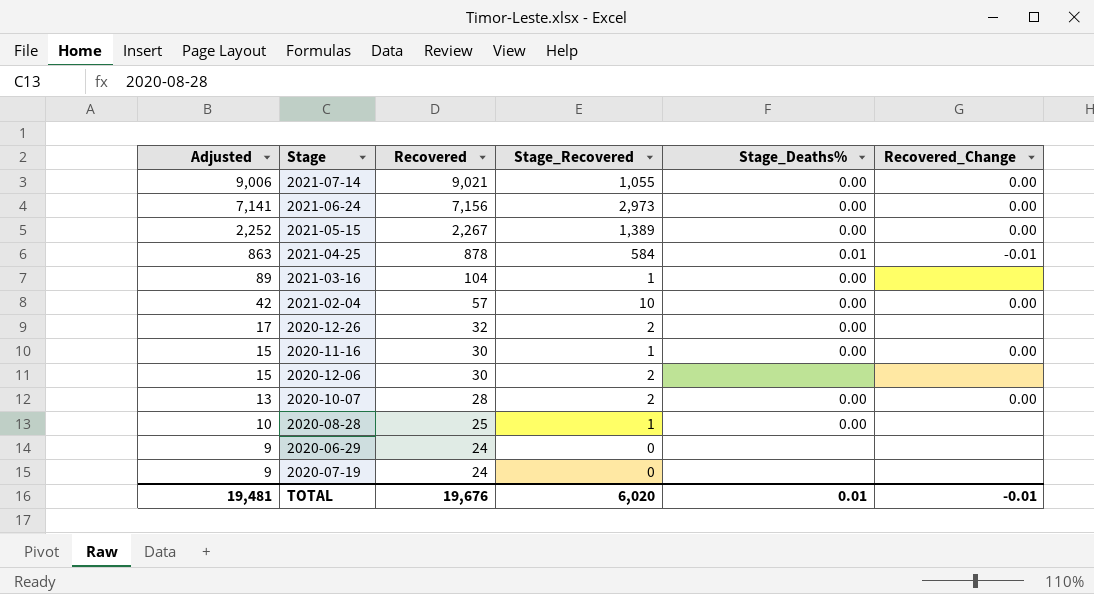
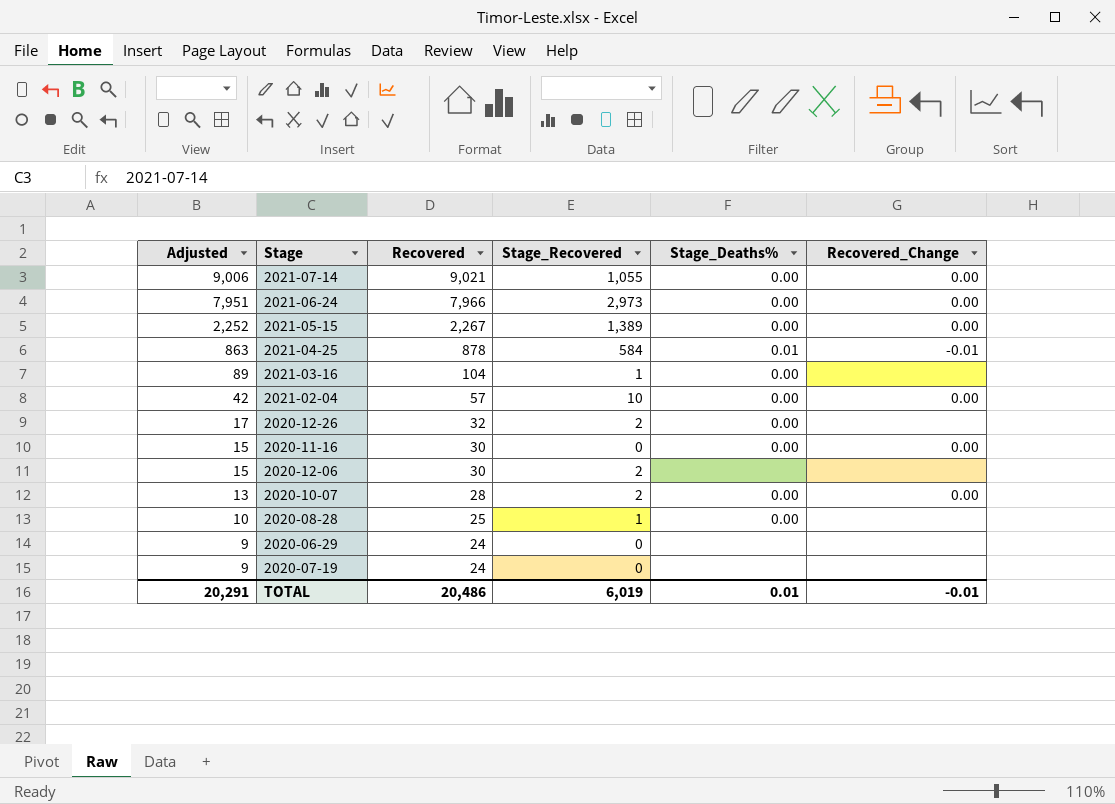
2021-06-24 | Adjusted: 7,141 -> 7,951
2021-06-24 | Recovered: 7,156 -> 7,966
2020-11-16 | Stage_Recovered: 1 -> 0
TOTAL | Adjusted: 19,481 -> 20,291
TOTAL | Recovered: 19,676 -> 20,486
TOTAL | Stage_Recovered: 6,020 -> 6,019

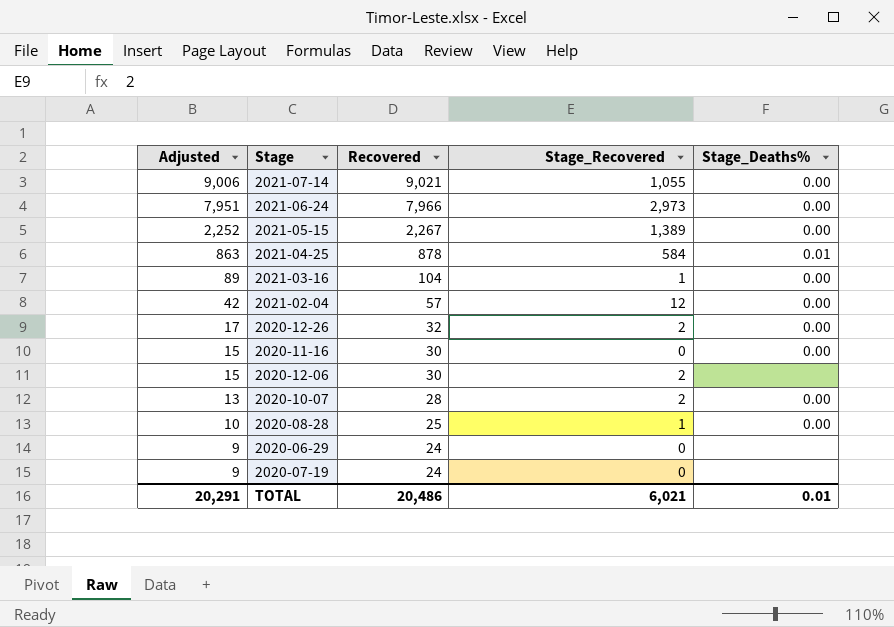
column Recovered_Change | position: 6 -> none
2021-02-04 | Stage_Recovered: 10 -> 12
TOTAL | Stage_Recovered: 6,019 -> 6,021

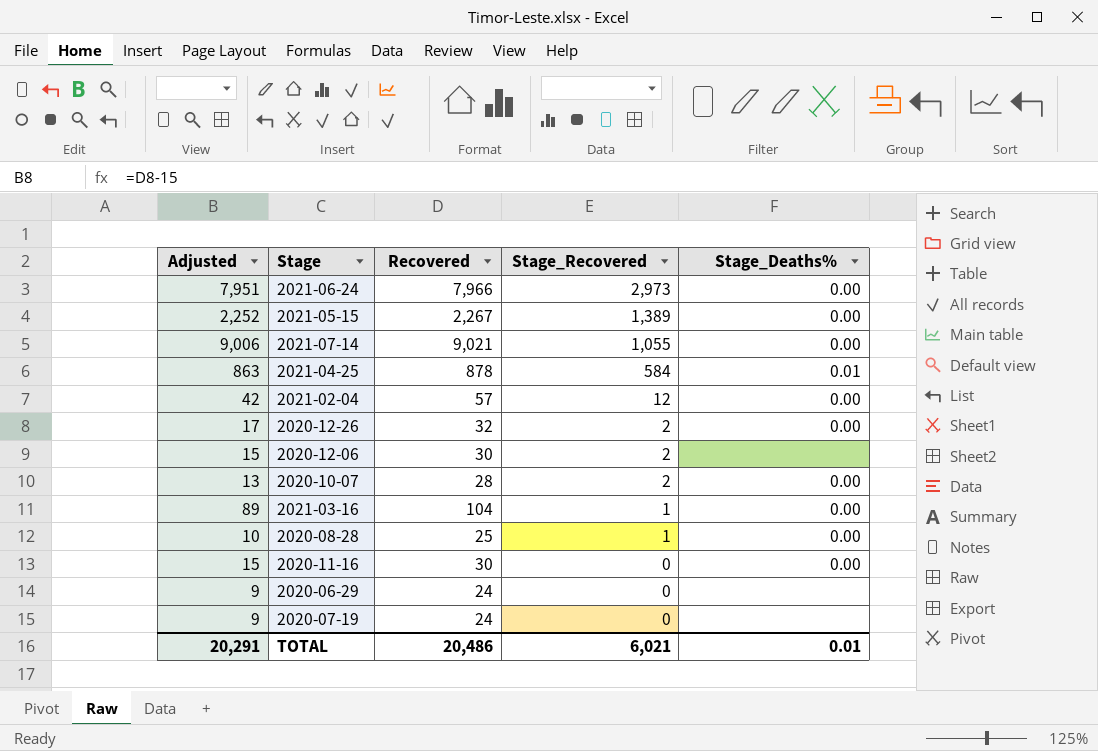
row order: Adjusted descending -> Stage_Recovered descending

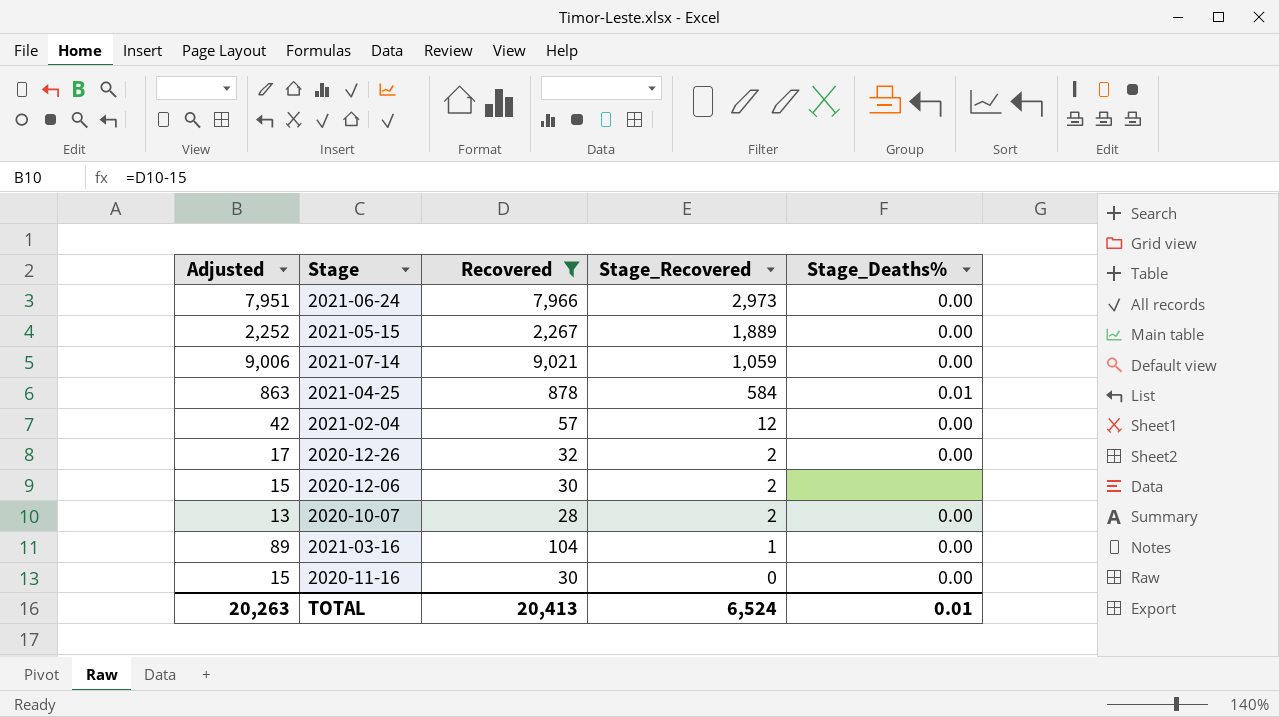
filter: none -> Recovered >= 28
2021-05-15 | Stage_Recovered: 1,389 -> 1,889
2021-07-14 | Stage_Recovered: 1,055 -> 1,059
TOTAL | Adjusted: 20,291 -> 20,263
TOTAL | Recovered: 20,486 -> 20,413
TOTAL | Stage_Recovered: 6,021 -> 6,524

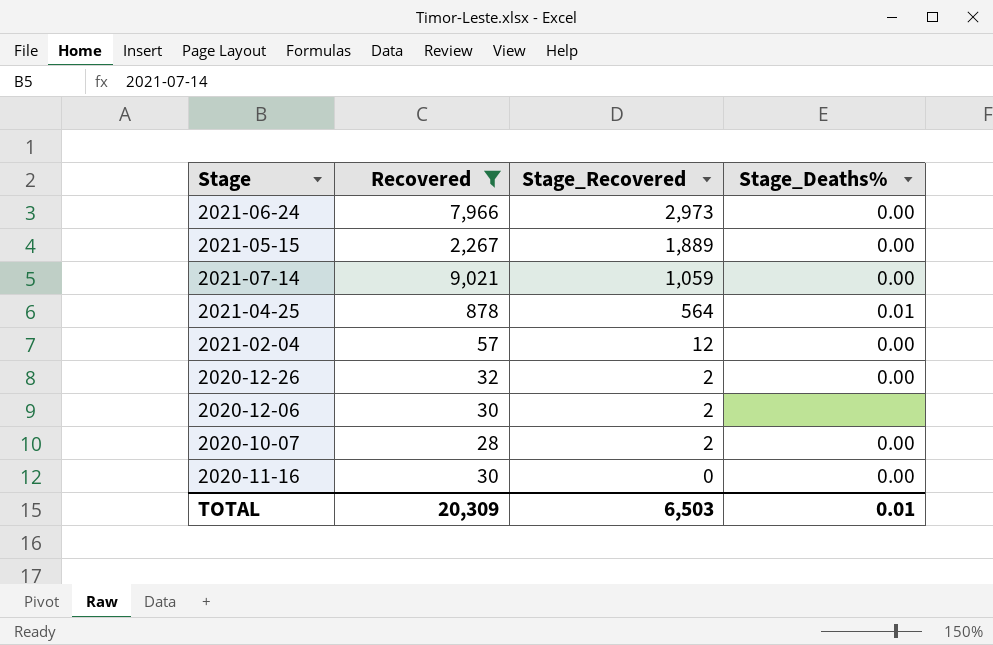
column Adjusted | formula: [Recovered] - 15 -> none
row 2021-03-16: 89 | 104 | 1 | 0.00 -> none
2021-04-25 | Stage_Recovered: 584 -> 564
TOTAL | Recovered: 20,413 -> 20,309
TOTAL | Stage_Recovered: 6,524 -> 6,503

